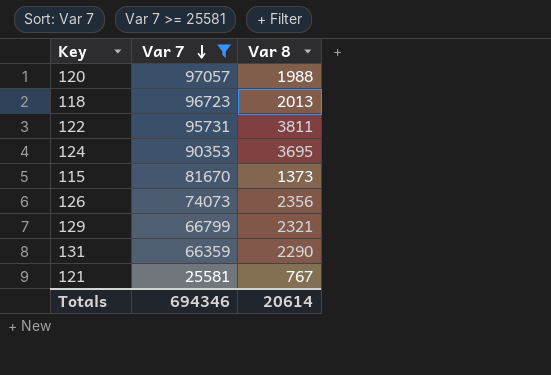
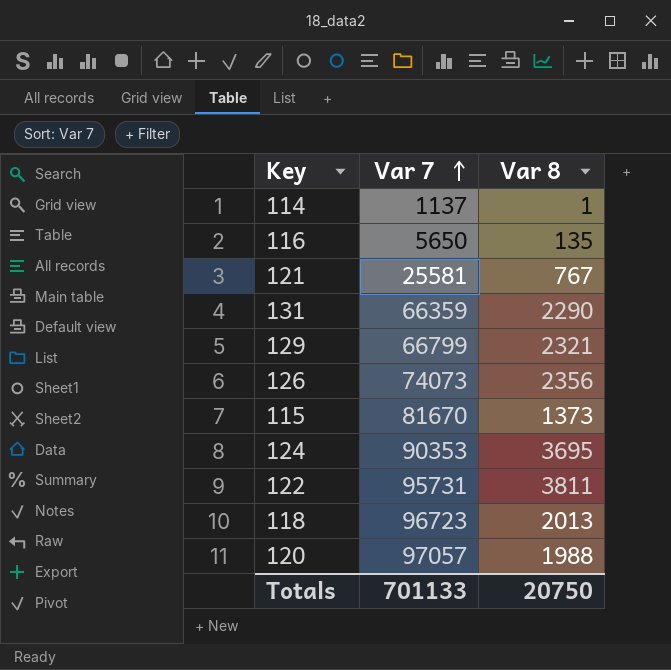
filter: Var 7 >= 25581 -> none
row order: Var 7 descending -> Var 7 ascending
Totals | Var 7: 694346 -> 701133
Totals | Var 8: 20614 -> 20750

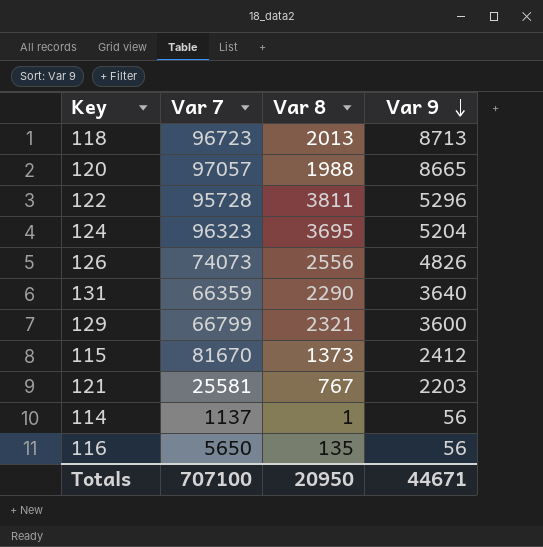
row order: Var 7 ascending -> Var 9 descending
column Var 9 | position: none -> 4
122 | Var 7: 95731 -> 95728
124 | Var 7: 90353 -> 96323
126 | Var 8: 2356 -> 2556
Totals | Var 7: 701133 -> 707100
Totals | Var 8: 20750 -> 20950

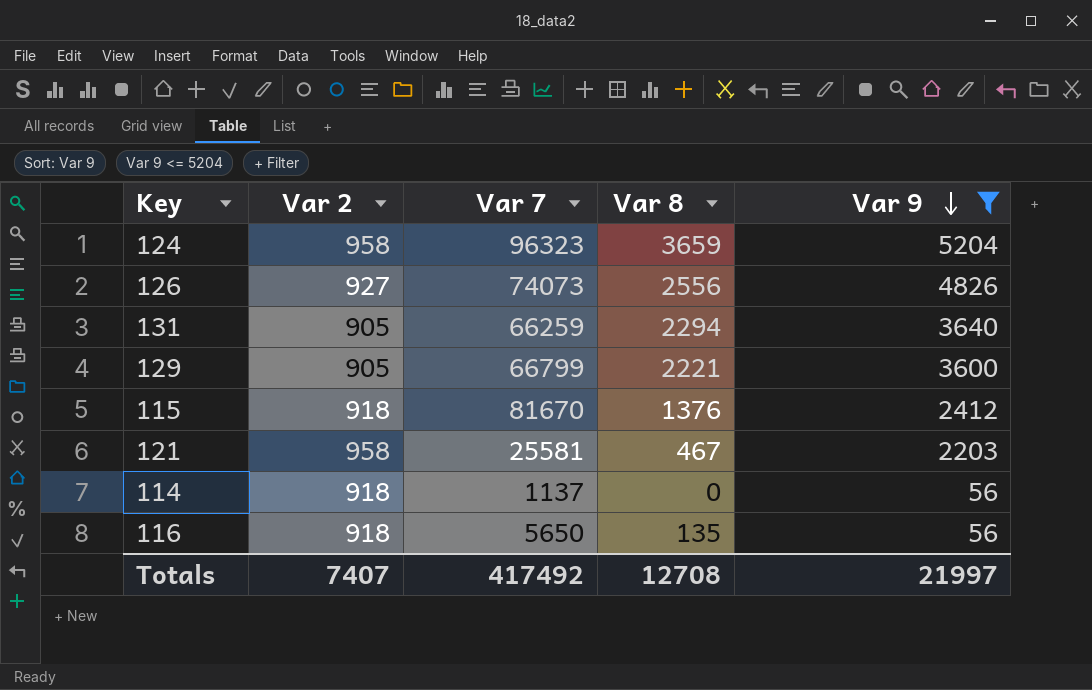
filter: none -> Var 9 <= 5204
column Var 2 | position: none -> 2
124 | Var 8: 3695 -> 3659
131 | Var 7: 66359 -> 66259
131 | Var 8: 2290 -> 2294
129 | Var 8: 2321 -> 2221
115 | Var 8: 1373 -> 1376
121 | Var 8: 767 -> 467
114 | Var 8: 1 -> 0
Totals | Var 7: 707100 -> 417492
Totals | Var 8: 20950 -> 12708
Totals | Var 9: 44671 -> 21997

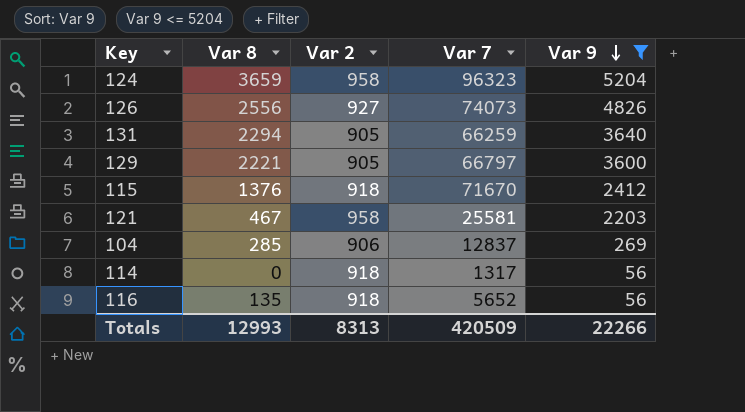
column Var 8 | position: 4 -> 2
129 | Var 7: 66799 -> 66797
115 | Var 7: 81670 -> 71670
row 104: none -> 285 | 906 | 12837 | 269
114 | Var 7: 1137 -> 1317
116 | Var 7: 5650 -> 5652
Totals | Var 8: 12708 -> 12993
Totals | Var 2: 7407 -> 8313
Totals | Var 7: 417492 -> 420509
Totals | Var 9: 21997 -> 22266

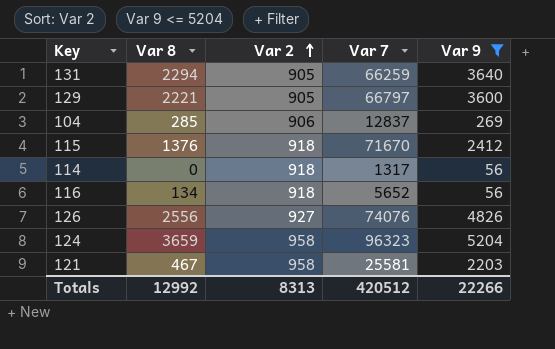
row order: Var 9 descending -> Var 2 ascending
116 | Var 8: 135 -> 134
126 | Var 7: 74073 -> 74076
Totals | Var 8: 12993 -> 12992
Totals | Var 7: 420509 -> 420512

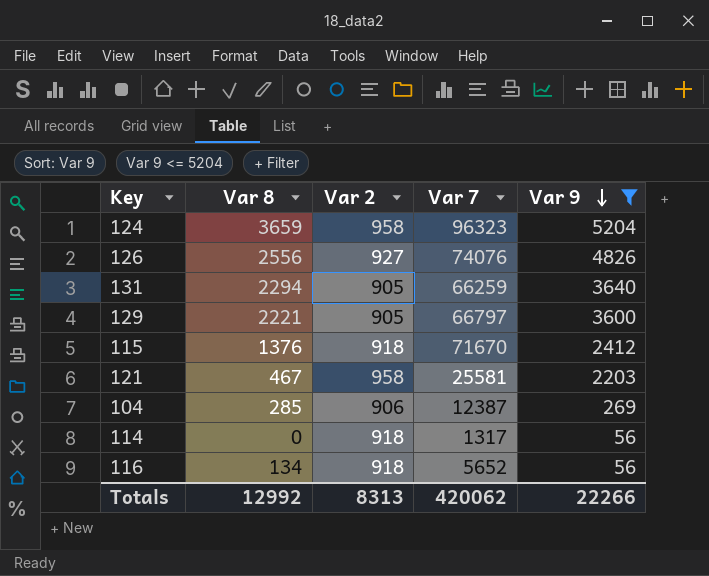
row order: Var 2 ascending -> Var 9 descending
104 | Var 7: 12837 -> 12387
Totals | Var 7: 420512 -> 420062

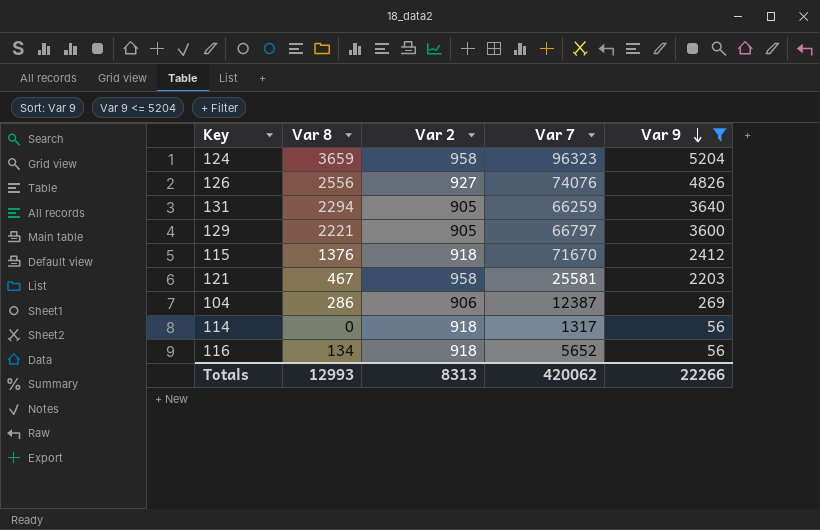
104 | Var 8: 285 -> 286
Totals | Var 8: 12992 -> 12993

